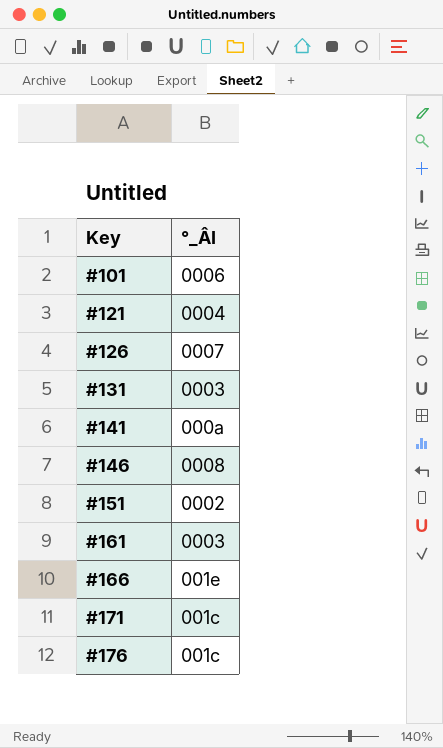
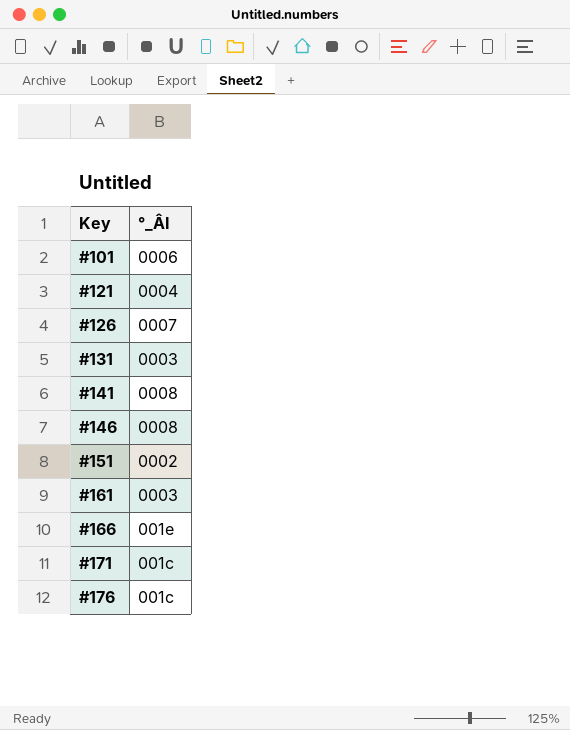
#141 | °_ÂI: 000a -> 0008

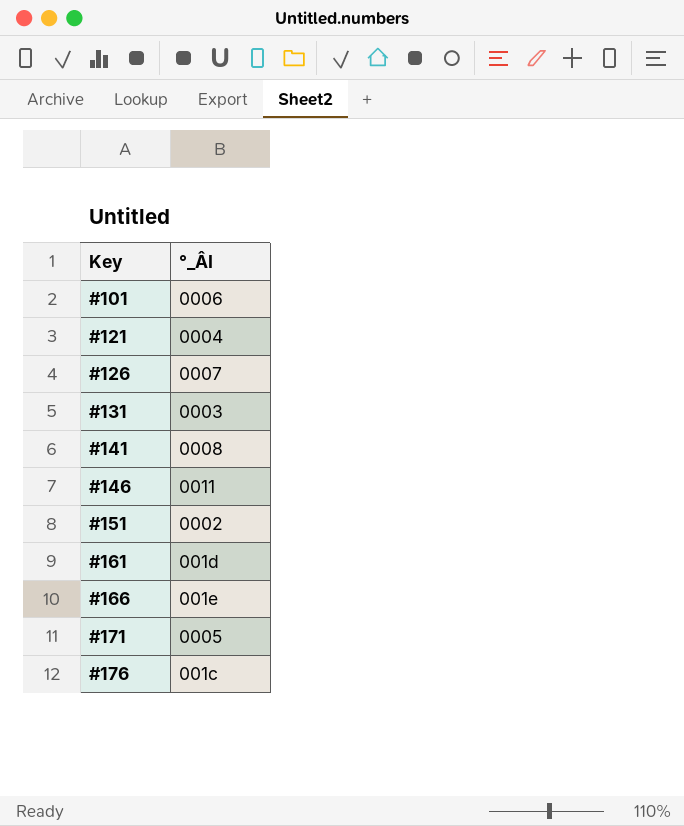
#146 | °_ÂI: 0008 -> 0011
#161 | °_ÂI: 0003 -> 001d
#171 | °_ÂI: 001c -> 0005

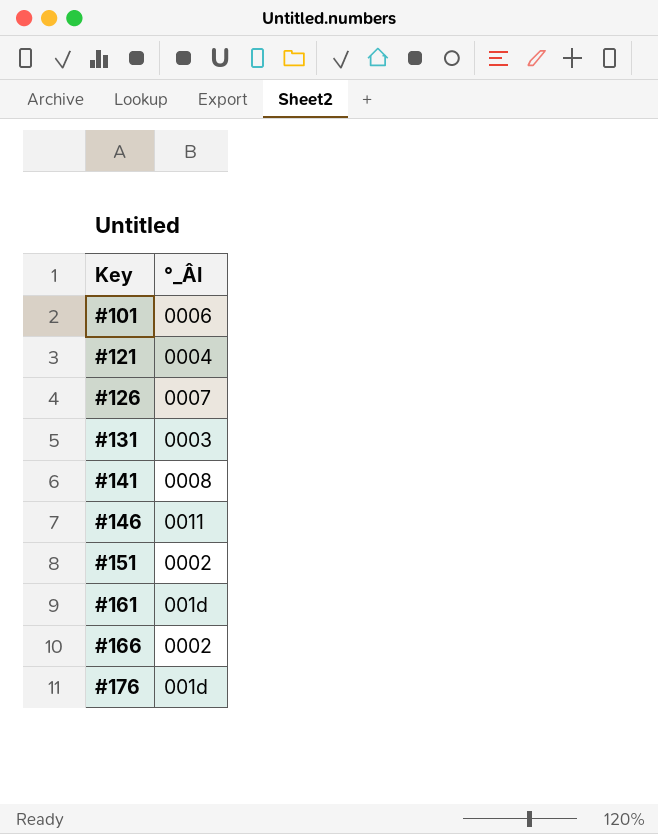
row #171: 0005 -> none
#166 | °_ÂI: 001e -> 0002
#176 | °_ÂI: 001c -> 001d

